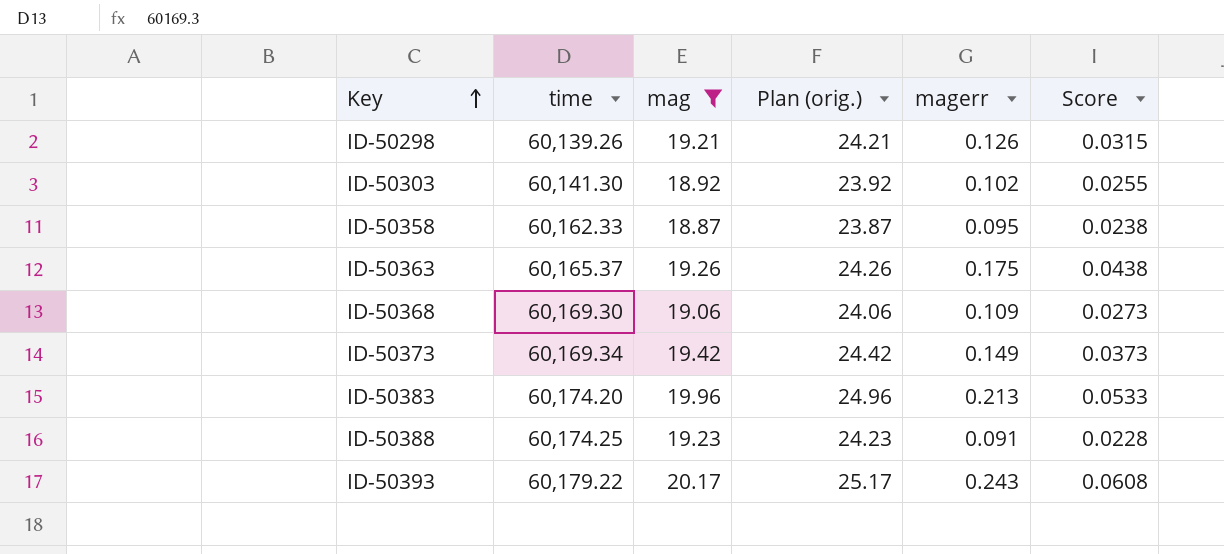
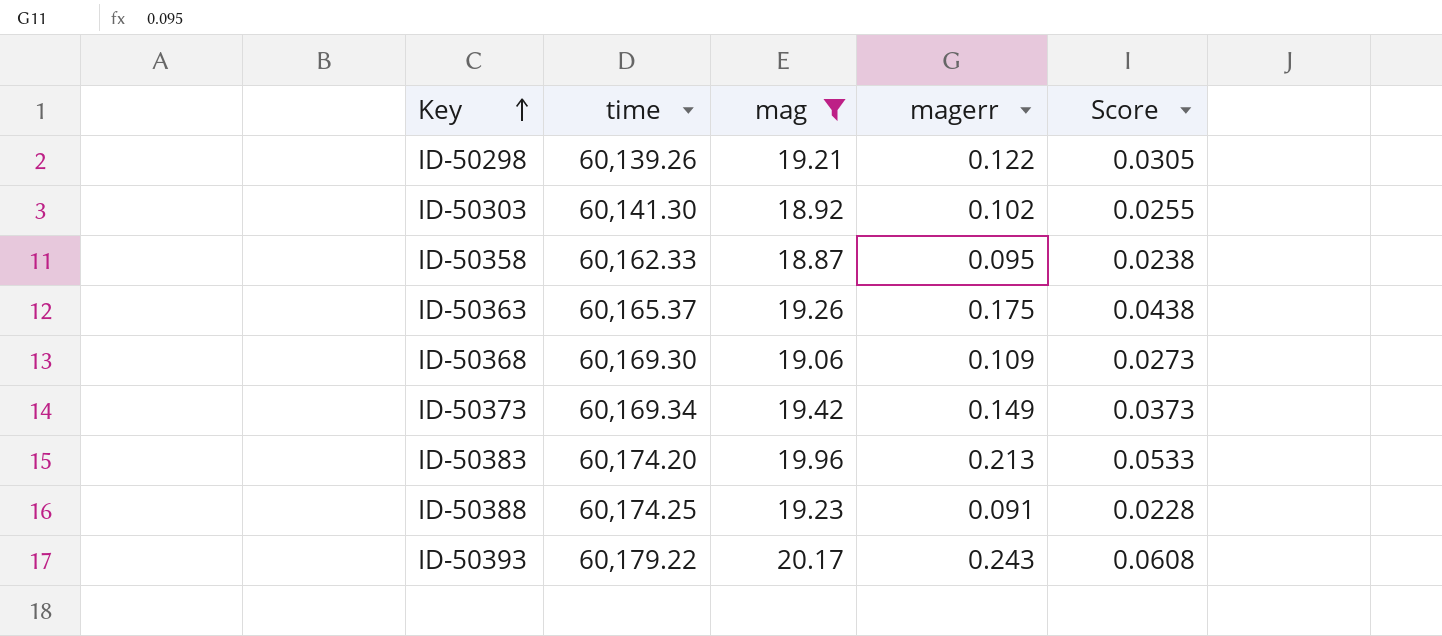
column Plan (orig.) | formula: [mag] + 5 -> none
ID-50298 | magerr: 0.126 -> 0.122
ID-50298 | Score: 0.0315 -> 0.0305

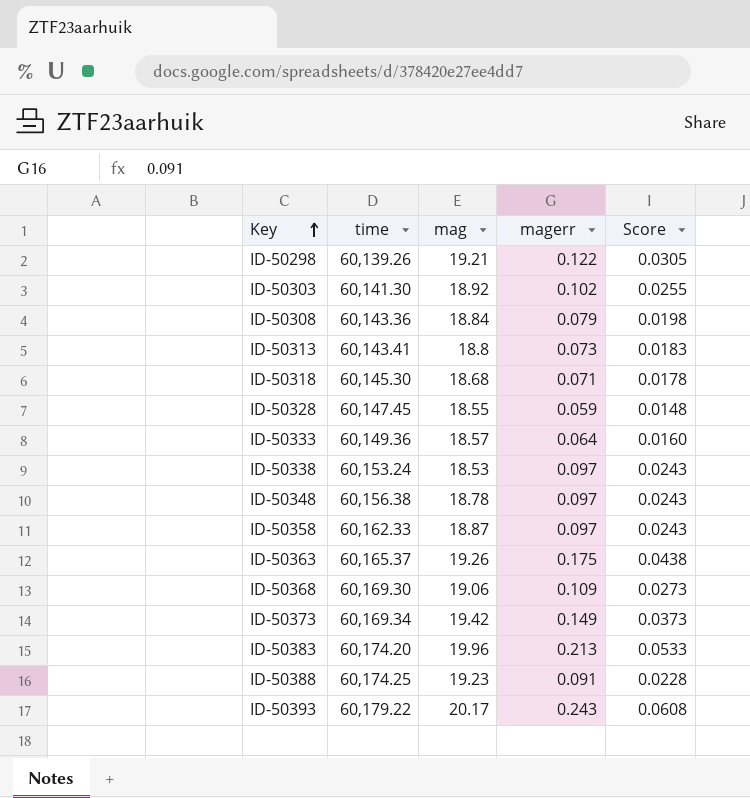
filter: mag >= 18.87 -> none
ID-50358 | magerr: 0.095 -> 0.097
ID-50358 | Score: 0.0238 -> 0.0243

